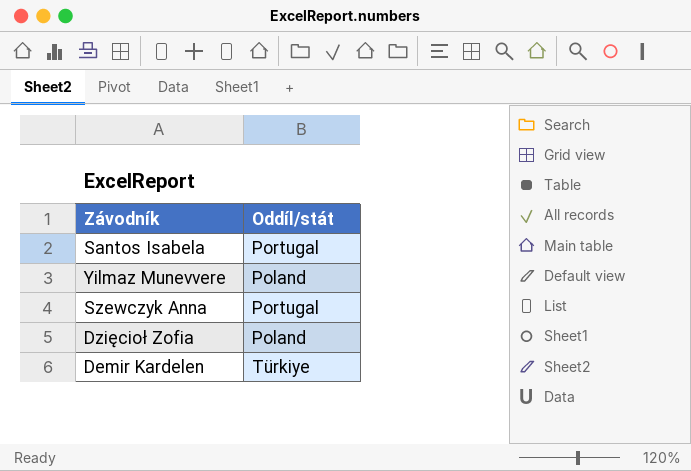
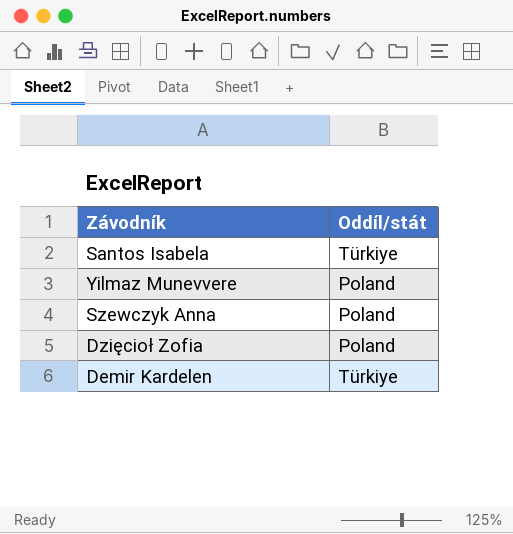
Santos Isabela | Oddíl/stát: Portugal -> Türkiye
Szewczyk Anna | Oddíl/stát: Portugal -> Poland

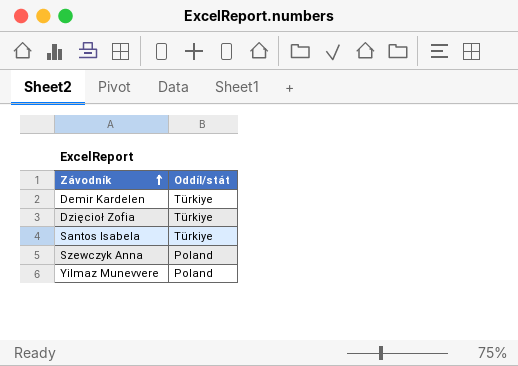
row order: none -> Závodník ascending
Dzięcioł Zofia | Oddíl/stát: Poland -> Türkiye

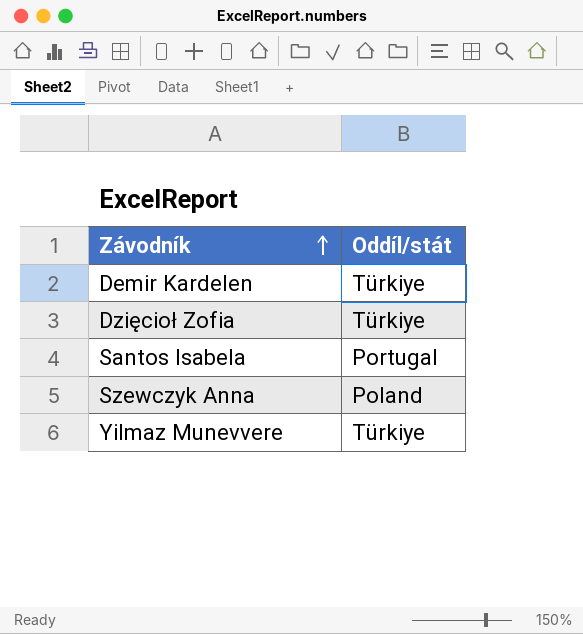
Santos Isabela | Oddíl/stát: Türkiye -> Portugal
Yilmaz Munevvere | Oddíl/stát: Poland -> Türkiye

